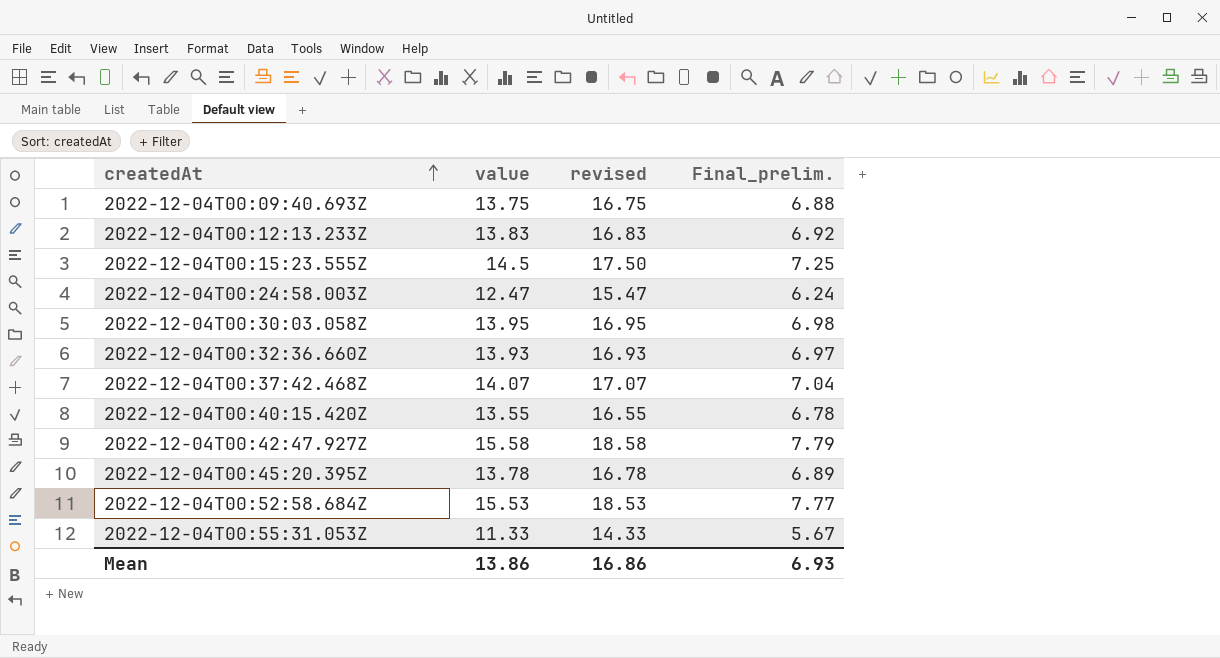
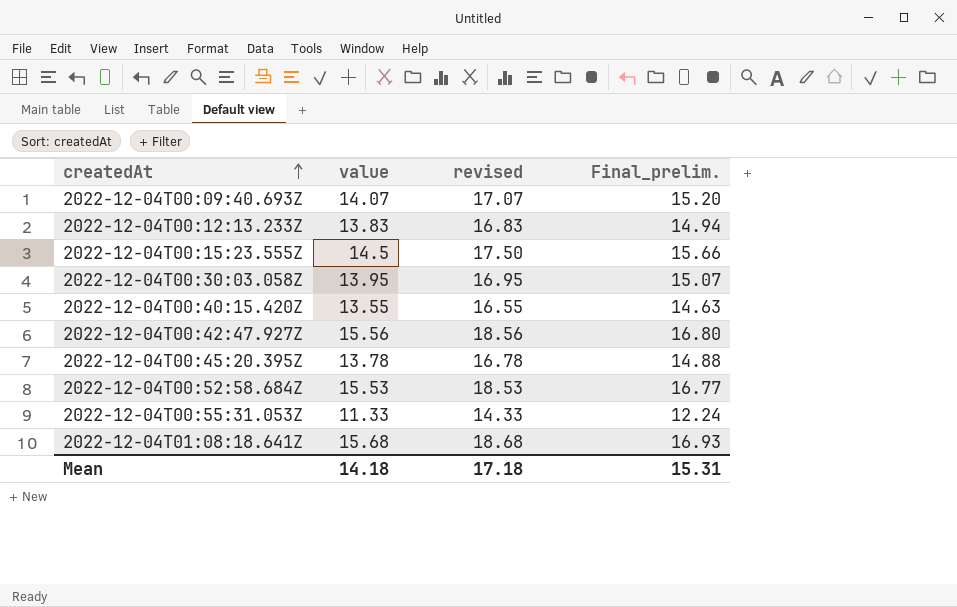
column Final_prelim. | formula: [value] * 0.5 -> [value] * 1.08
row 2022-12-04T00:24:58.003Z: 12.47 | 15.47 | 6.24 -> none
row 2022-12-04T00:32:36.660Z: 13.93 | 16.93 | 6.97 -> none
row 2022-12-04T00:37:42.468Z: 14.07 | 17.07 | 7.04 -> none
2022-12-04T00:09:40.693Z | value: 13.75 -> 14.07
2022-12-04T00:09:40.693Z | revised: 16.75 -> 17.07
2022-12-04T00:42:47.927Z | value: 15.58 -> 15.56
2022-12-04T00:42:47.927Z | revised: 18.58 -> 18.56
row 2022-12-04T01:08:18.641Z: none -> 15.68 | 18.68 | 16.93
Mean | value: 13.86 -> 14.18
Mean | revised: 16.86 -> 17.18
Mean | Final_prelim.: 6.93 -> 15.31

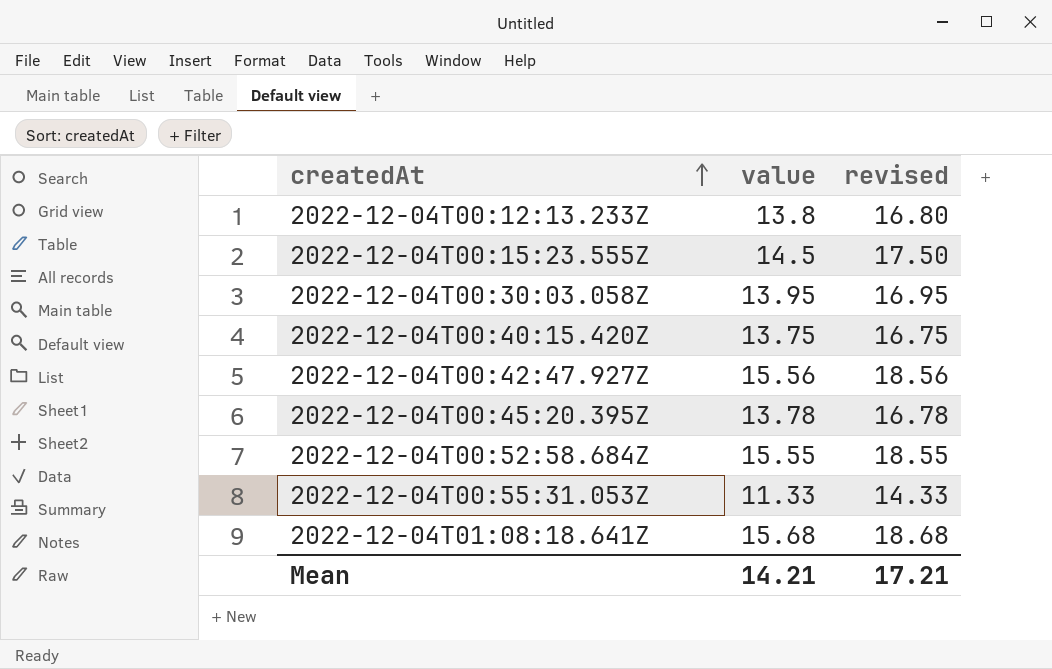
column Final_prelim. | formula: [value] * 1.08 -> none
row 2022-12-04T00:09:40.693Z: 14.07 | 17.07 | 15.20 -> none
2022-12-04T00:12:13.233Z | value: 13.83 -> 13.8
2022-12-04T00:12:13.233Z | revised: 16.83 -> 16.80
2022-12-04T00:40:15.420Z | value: 13.55 -> 13.75
2022-12-04T00:40:15.420Z | revised: 16.55 -> 16.75
2022-12-04T00:52:58.684Z | value: 15.53 -> 15.55
2022-12-04T00:52:58.684Z | revised: 18.53 -> 18.55
Mean | value: 14.18 -> 14.21
Mean | revised: 17.18 -> 17.21

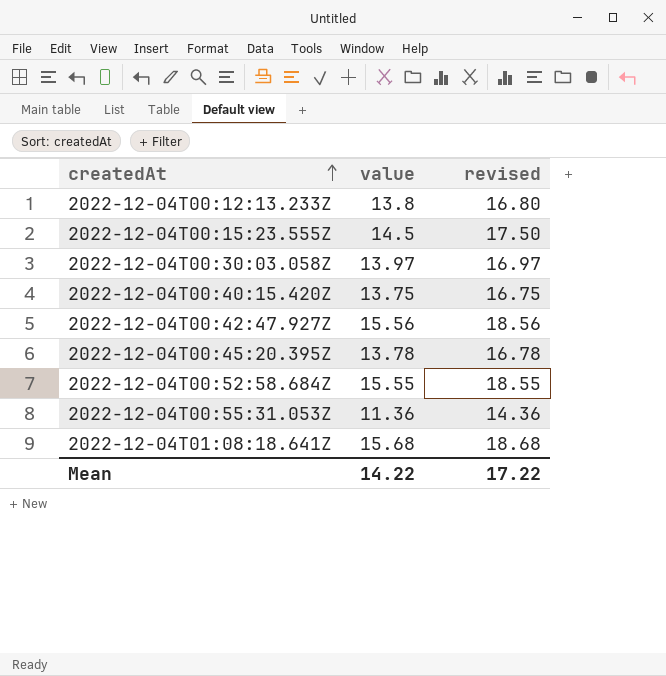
2022-12-04T00:30:03.058Z | value: 13.95 -> 13.97
2022-12-04T00:30:03.058Z | revised: 16.95 -> 16.97
2022-12-04T00:55:31.053Z | value: 11.33 -> 11.36
2022-12-04T00:55:31.053Z | revised: 14.33 -> 14.36
Mean | value: 14.21 -> 14.22
Mean | revised: 17.21 -> 17.22

